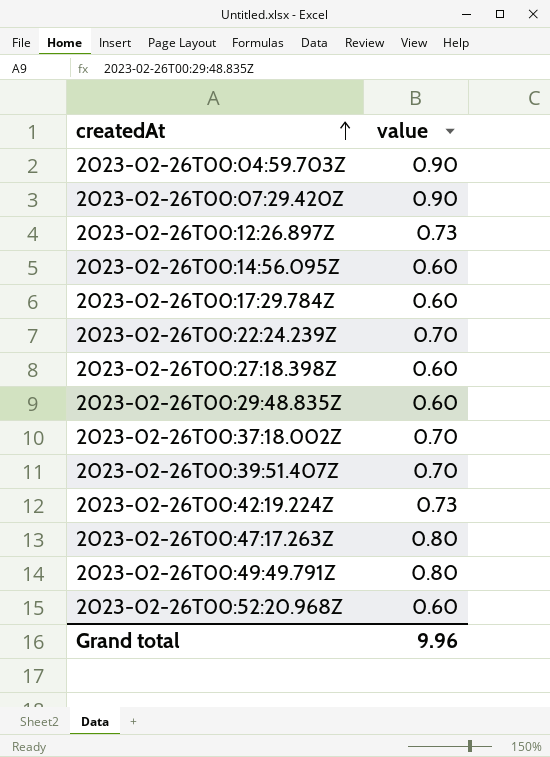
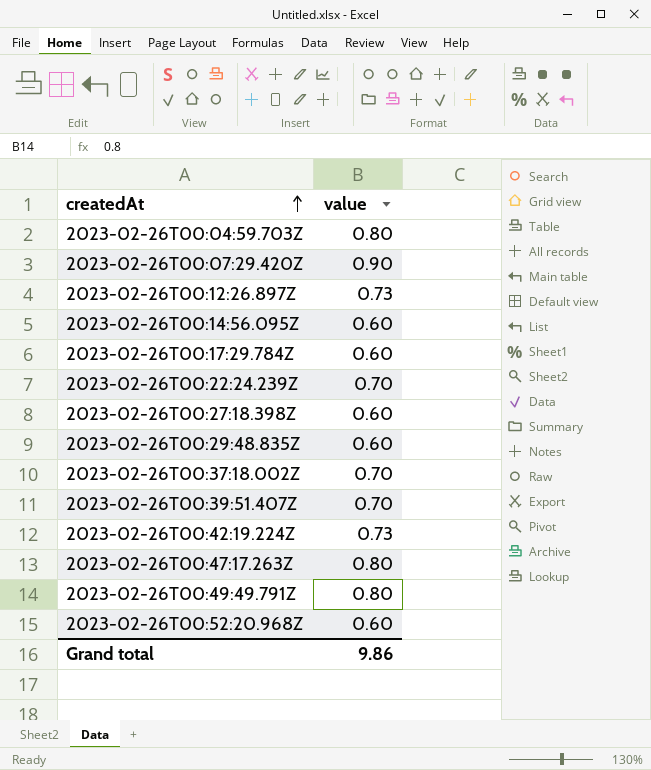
2023-02-26T00:04:59.703Z | value: 0.90 -> 0.80
Grand total | value: 9.96 -> 9.86

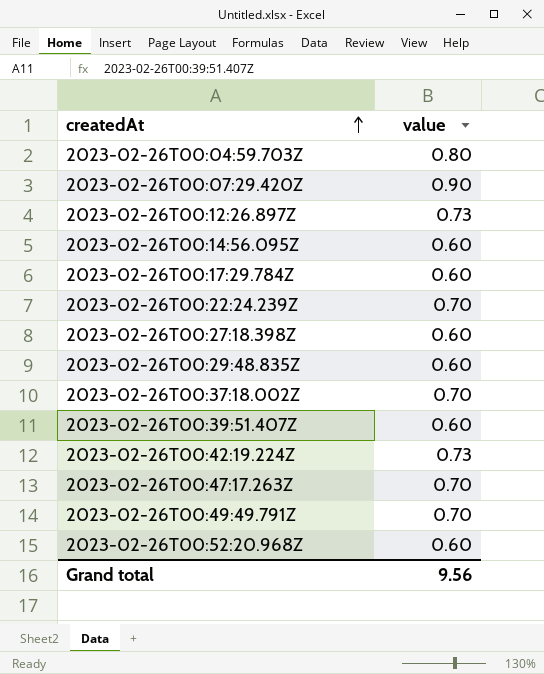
2023-02-26T00:39:51.407Z | value: 0.70 -> 0.60
2023-02-26T00:47:17.263Z | value: 0.80 -> 0.70
2023-02-26T00:49:49.791Z | value: 0.80 -> 0.70
Grand total | value: 9.86 -> 9.56

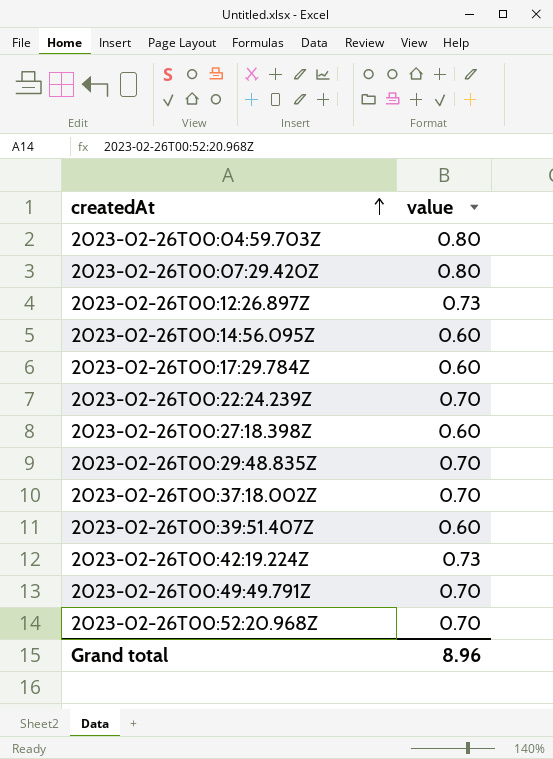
row 2023-02-26T00:47:17.263Z: 0.70 -> none
2023-02-26T00:07:29.420Z | value: 0.90 -> 0.80
2023-02-26T00:29:48.835Z | value: 0.60 -> 0.70
2023-02-26T00:52:20.968Z | value: 0.60 -> 0.70
Grand total | value: 9.56 -> 8.96

